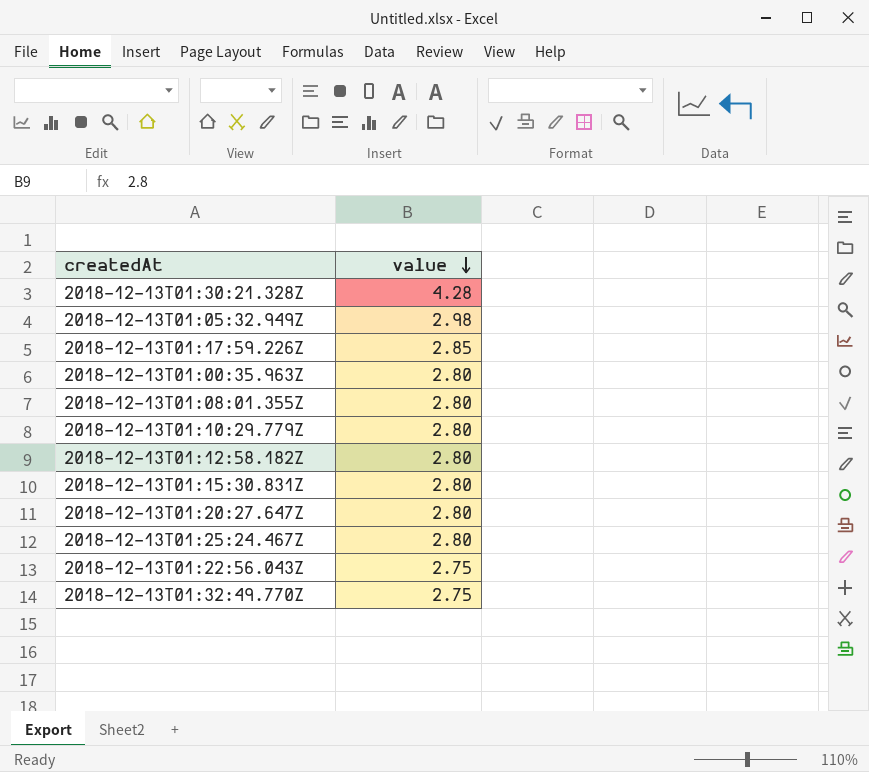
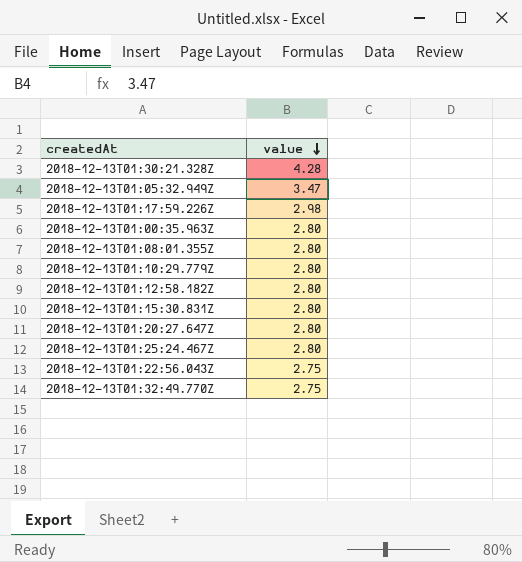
2018-12-13T01:05:32.949Z | value: 2.98 -> 3.47
2018-12-13T01:17:59.226Z | value: 2.85 -> 2.98

